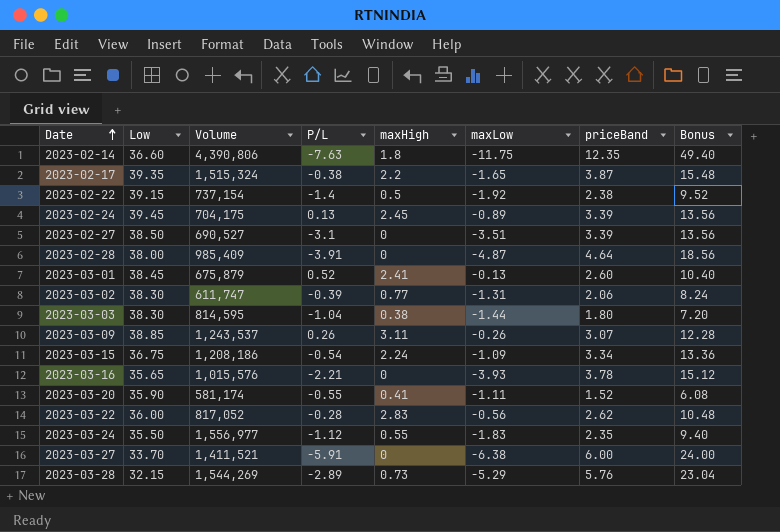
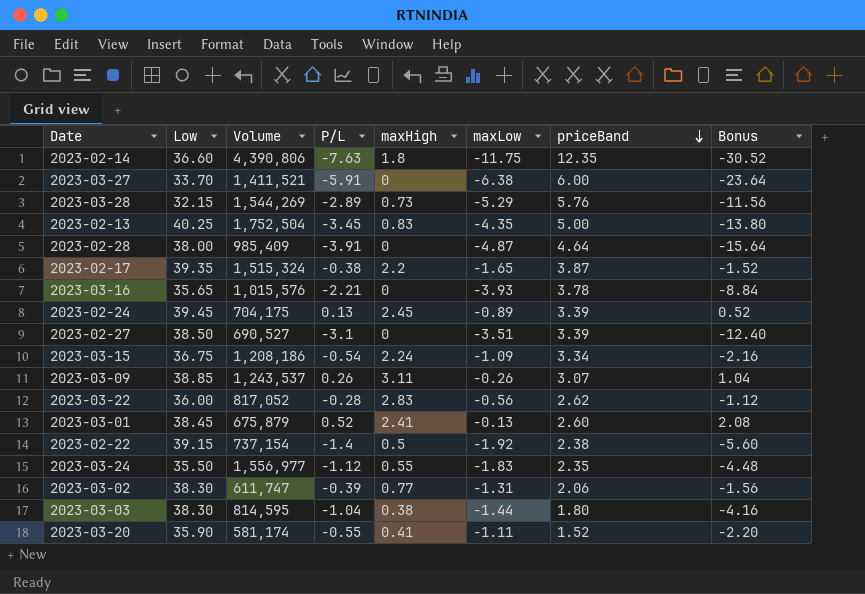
row order: Date ascending -> priceBand descending
column Bonus | formula: [priceBand] * 4 -> [P/L] * 4
row 2023-02-13: none -> 40.25 | 1,752,504 | -3.45 | 0.83 | -4.35 | 5.00 | -13.80

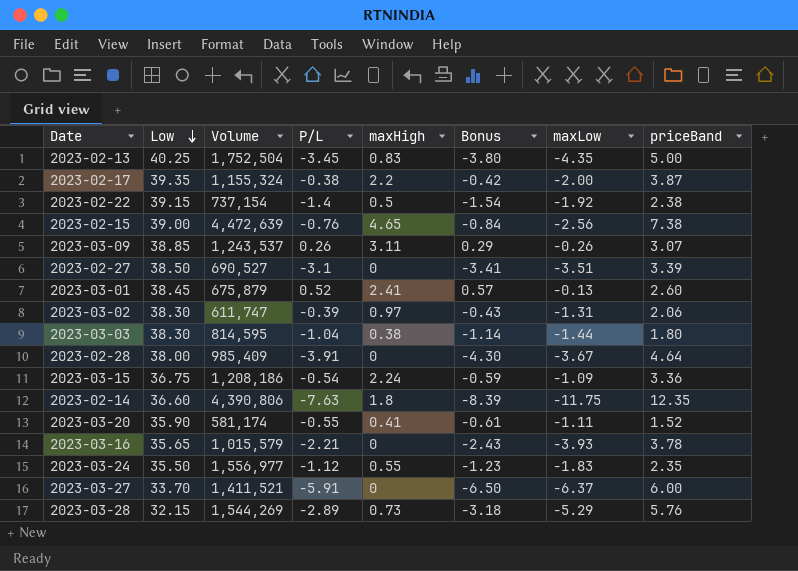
row order: priceBand descending -> Low descending
column Bonus | formula: [P/L] * 4 -> [P/L] * 1.1
column Bonus | position: 8 -> 6
row 2023-02-24: 39.45 | 704,175 | 0.13 | 2.45 | -0.89 | 3.39 | 0.52 -> none
row 2023-03-22: 36.00 | 817,052 | -0.28 | 2.83 | -0.56 | 2.62 | -1.12 -> none
2023-02-17 | Volume: 1,515,324 -> 1,155,324
2023-02-17 | maxLow: -1.65 -> -2.00
row 2023-02-15: none -> 39.00 | 4,472,639 | -0.76 | 4.65 | -0.84 | -2.56 | 7.38
2023-03-02 | maxHigh: 0.77 -> 0.97
2023-02-28 | maxLow: -4.87 -> -3.67
2023-03-15 | priceBand: 3.34 -> 3.36
2023-03-16 | Volume: 1,015,576 -> 1,015,579
2023-03-27 | maxLow: -6.38 -> -6.37

